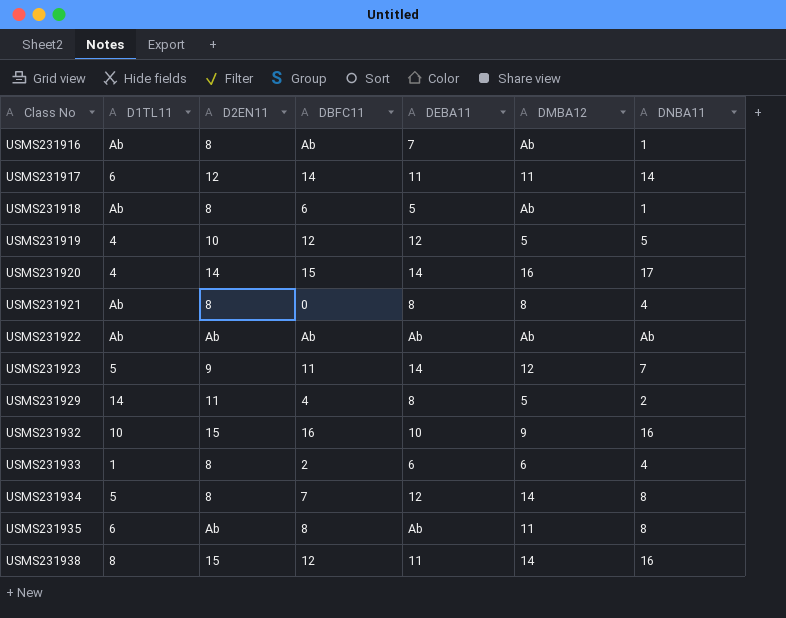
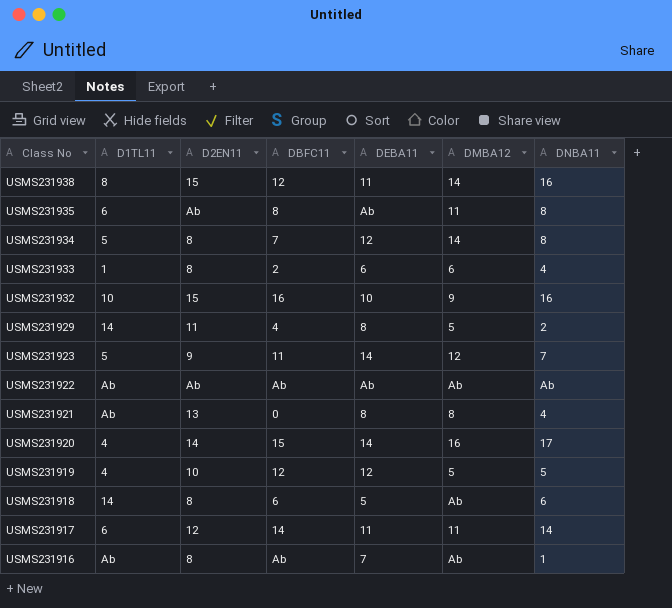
row order: Class No ascending -> Class No descending
USMS231921 | D2EN11: 8 -> 13
USMS231918 | D1TL11: Ab -> 14
USMS231918 | DNBA11: 1 -> 6

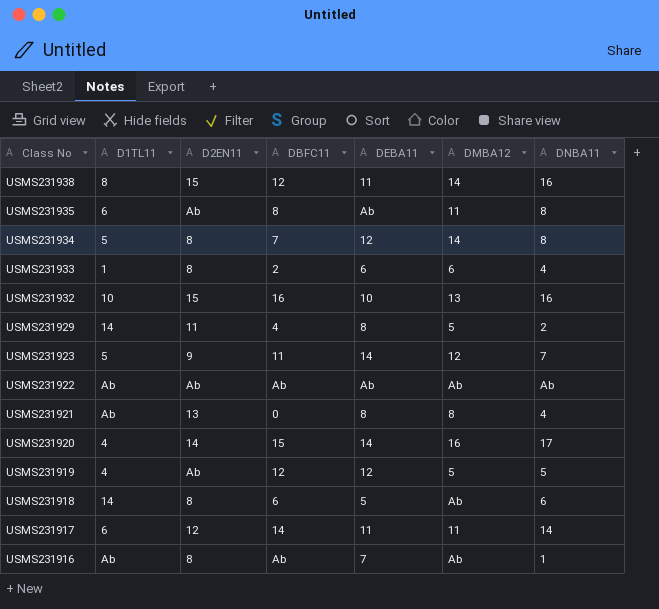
USMS231932 | DMBA12: 9 -> 13
USMS231919 | D2EN11: 10 -> Ab

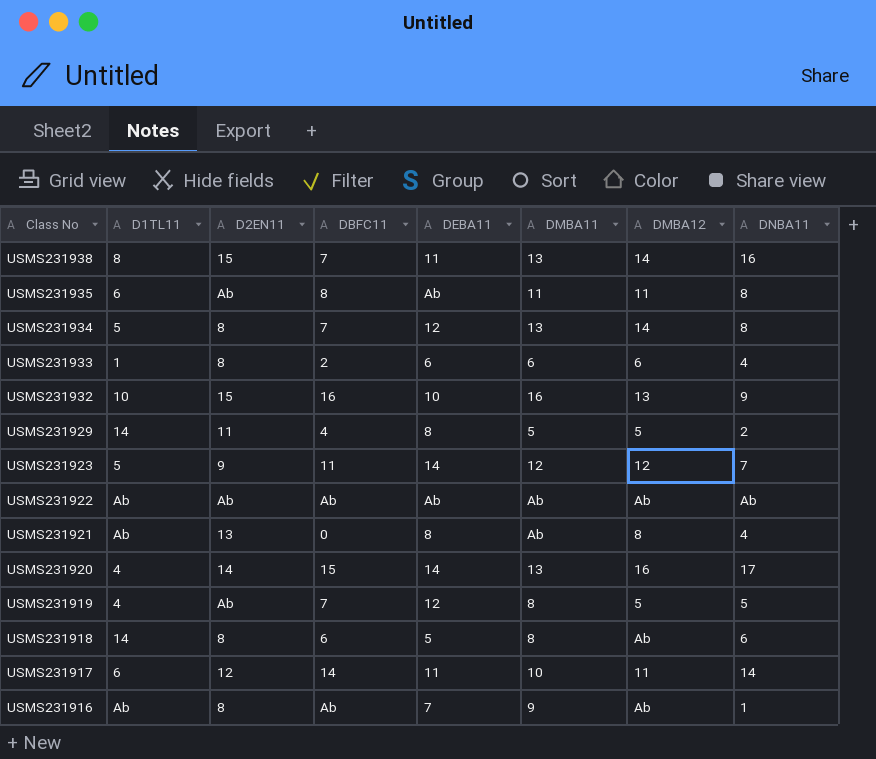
column DMBA11 | position: none -> 6
USMS231938 | DBFC11: 12 -> 7
USMS231932 | DNBA11: 16 -> 9
USMS231919 | DBFC11: 12 -> 7

